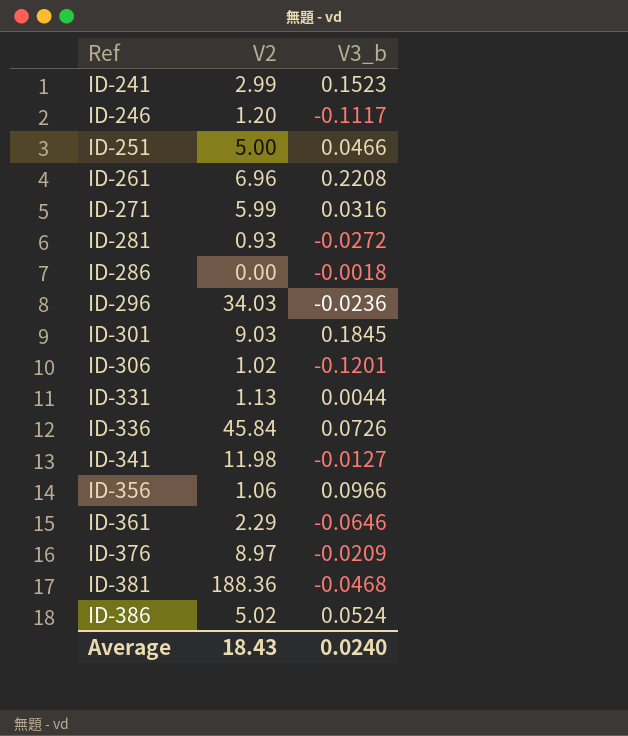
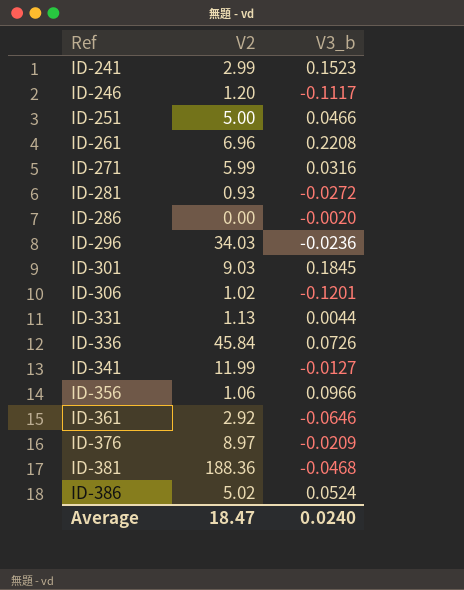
ID-286 | V3_b: -0.0018 -> -0.0020
ID-341 | V2: 11.98 -> 11.99
ID-361 | V2: 2.29 -> 2.92
Average | V2: 18.43 -> 18.47

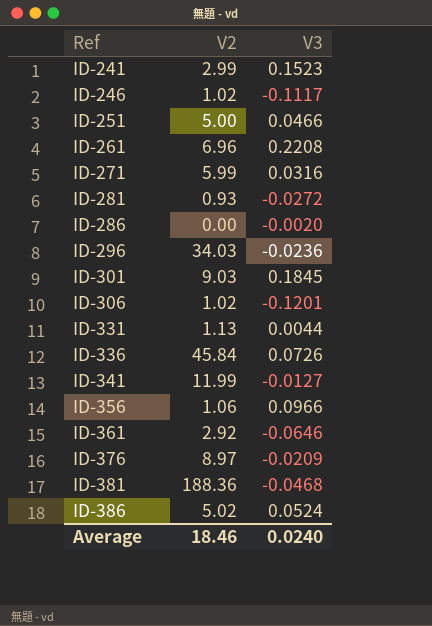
column name: V3_b -> V3
ID-246 | V2: 1.20 -> 1.02
Average | V2: 18.47 -> 18.46

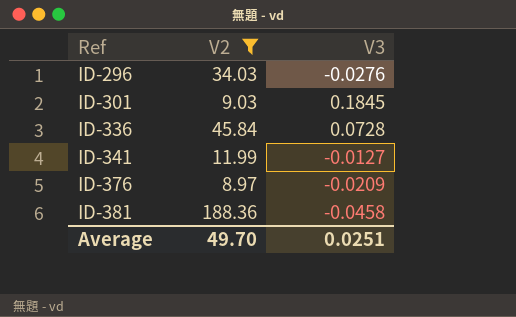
filter: none -> V2 >= 8.97
ID-296 | V3: -0.0236 -> -0.0276
ID-336 | V3: 0.0726 -> 0.0728
ID-381 | V3: -0.0468 -> -0.0458
Average | V2: 18.46 -> 49.70
Average | V3: 0.0240 -> 0.0251

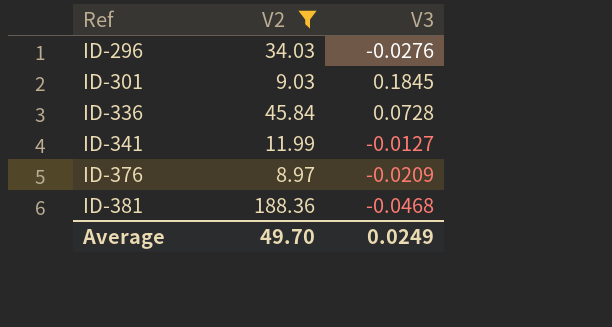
ID-381 | V3: -0.0458 -> -0.0468
Average | V3: 0.0251 -> 0.0249

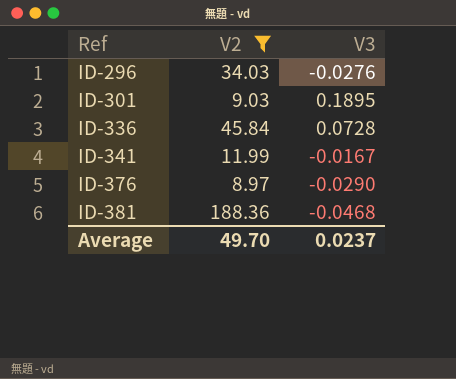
ID-301 | V3: 0.1845 -> 0.1895
ID-341 | V3: -0.0127 -> -0.0167
ID-376 | V3: -0.0209 -> -0.0290
Average | V3: 0.0249 -> 0.0237

